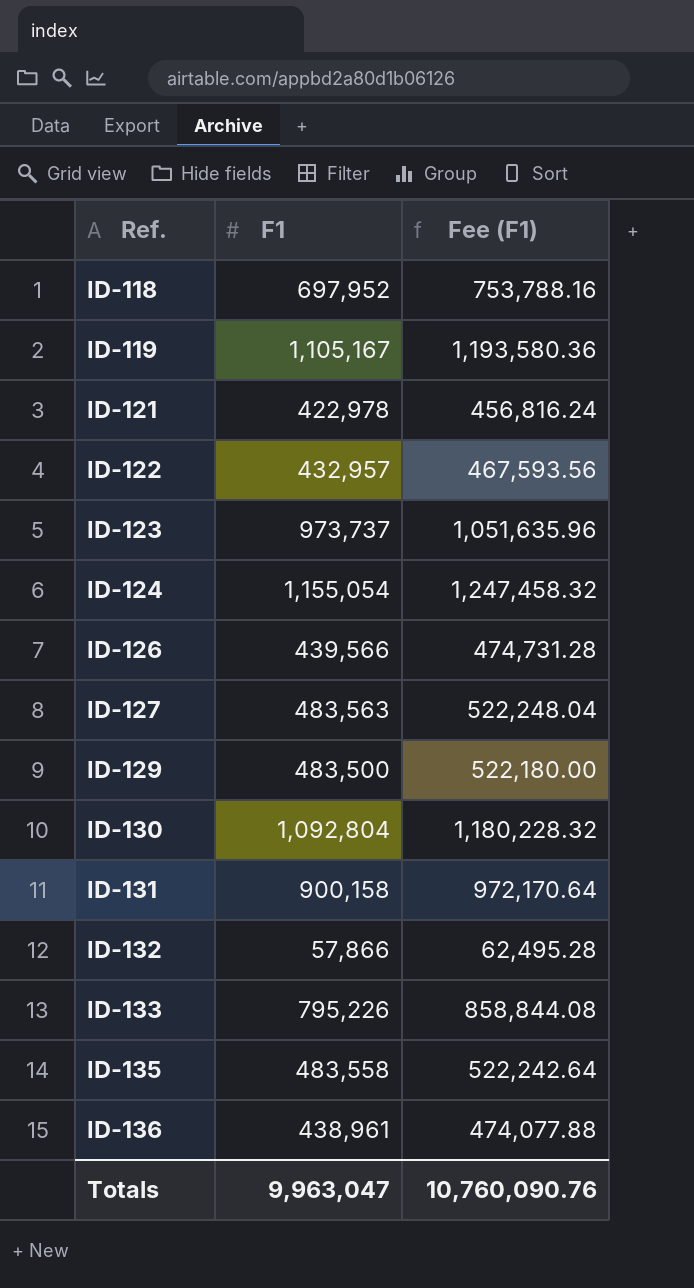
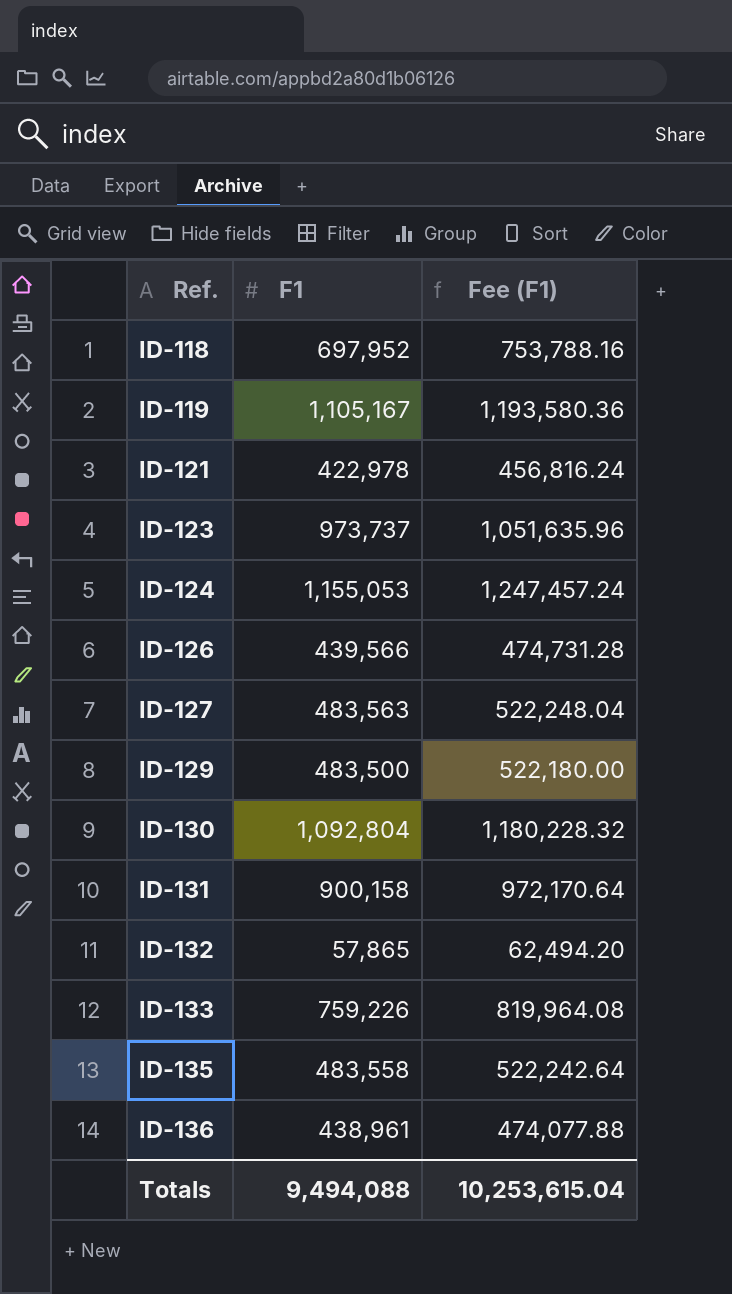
row ID-122: 432,957 | 467,593.56 -> none
ID-124 | F1: 1,155,054 -> 1,155,053
ID-124 | Fee (F1): 1,247,458.32 -> 1,247,457.24
ID-132 | F1: 57,866 -> 57,865
ID-132 | Fee (F1): 62,495.28 -> 62,494.20
ID-133 | F1: 795,226 -> 759,226
ID-133 | Fee (F1): 858,844.08 -> 819,964.08
Totals | F1: 9,963,047 -> 9,494,088
Totals | Fee (F1): 10,760,090.76 -> 10,253,615.04

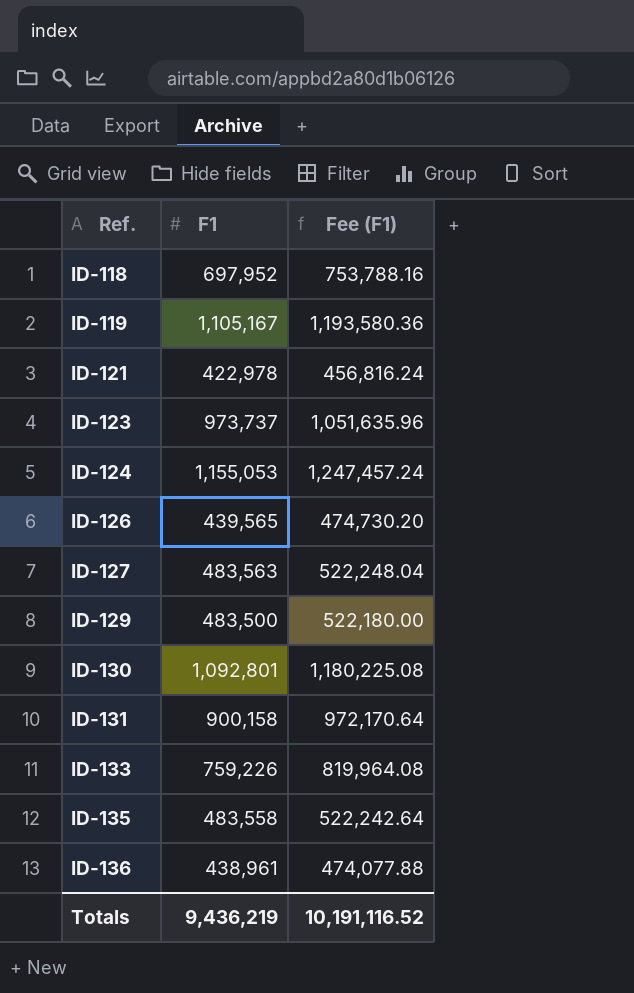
row ID-132: 57,865 | 62,494.20 -> none
ID-126 | F1: 439,566 -> 439,565
ID-126 | Fee (F1): 474,731.28 -> 474,730.20
ID-130 | F1: 1,092,804 -> 1,092,801
ID-130 | Fee (F1): 1,180,228.32 -> 1,180,225.08
Totals | F1: 9,494,088 -> 9,436,219
Totals | Fee (F1): 10,253,615.04 -> 10,191,116.52

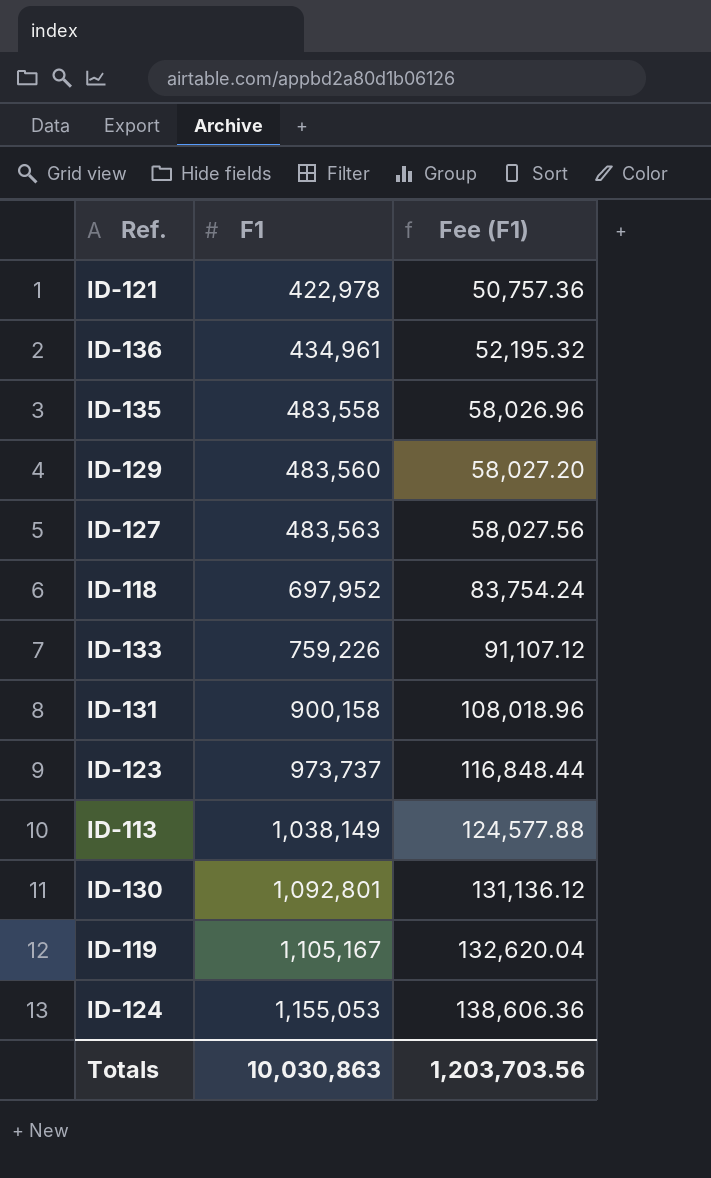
row order: Ref. ascending -> F1 ascending
column Fee (F1) | formula: [F1] * 1.08 -> [F1] * 0.12
row ID-126: 439,565 | 474,730.20 -> none
ID-136 | F1: 438,961 -> 434,961
ID-129 | F1: 483,500 -> 483,560
row ID-113: none -> 1,038,149 | 124,577.88
Totals | F1: 9,436,219 -> 10,030,863
Totals | Fee (F1): 10,191,116.52 -> 1,203,703.56

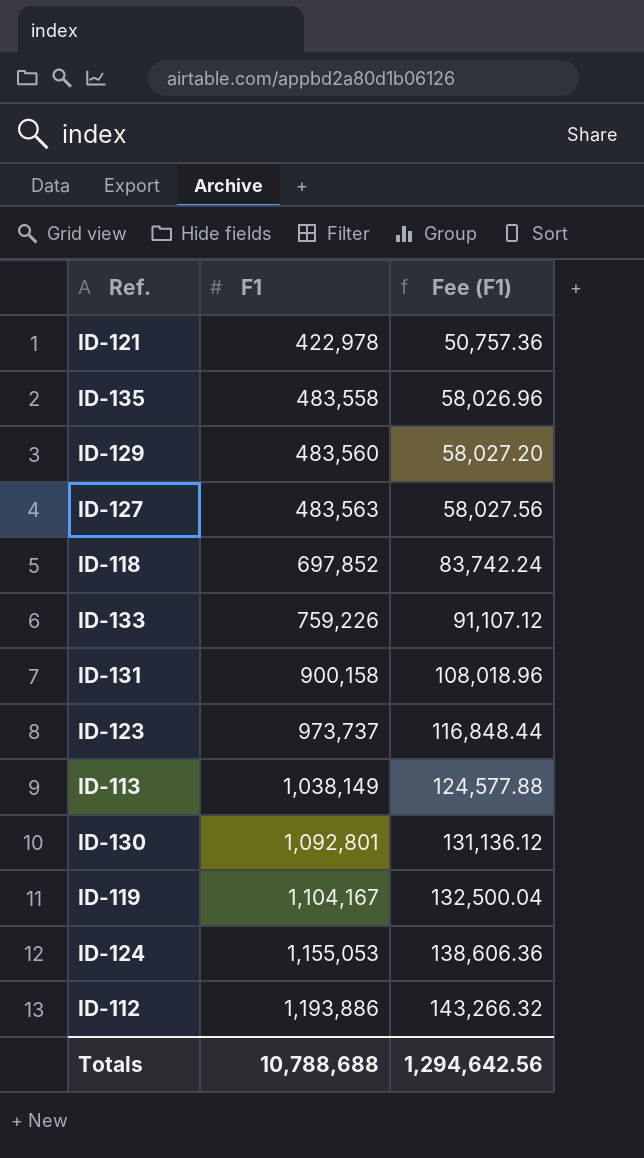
row ID-136: 434,961 | 52,195.32 -> none
ID-118 | F1: 697,952 -> 697,852
ID-118 | Fee (F1): 83,754.24 -> 83,742.24
ID-119 | F1: 1,105,167 -> 1,104,167
ID-119 | Fee (F1): 132,620.04 -> 132,500.04
row ID-112: none -> 1,193,886 | 143,266.32
Totals | F1: 10,030,863 -> 10,788,688
Totals | Fee (F1): 1,203,703.56 -> 1,294,642.56

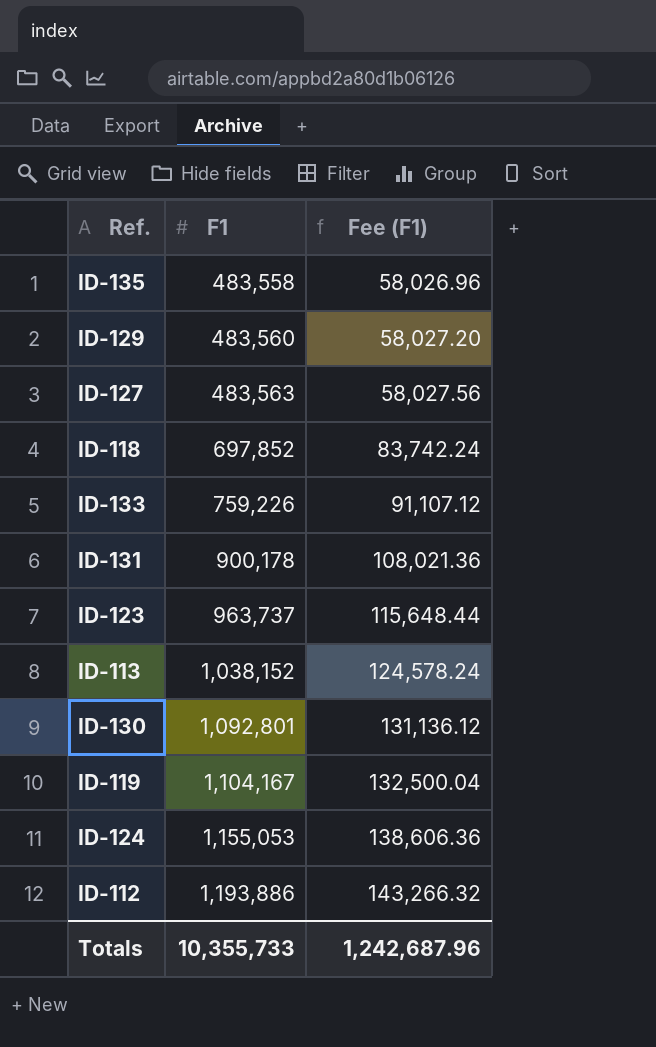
row ID-121: 422,978 | 50,757.36 -> none
ID-131 | F1: 900,158 -> 900,178
ID-131 | Fee (F1): 108,018.96 -> 108,021.36
ID-123 | F1: 973,737 -> 963,737
ID-123 | Fee (F1): 116,848.44 -> 115,648.44
ID-113 | F1: 1,038,149 -> 1,038,152
ID-113 | Fee (F1): 124,577.88 -> 124,578.24
Totals | F1: 10,788,688 -> 10,355,733
Totals | Fee (F1): 1,294,642.56 -> 1,242,687.96

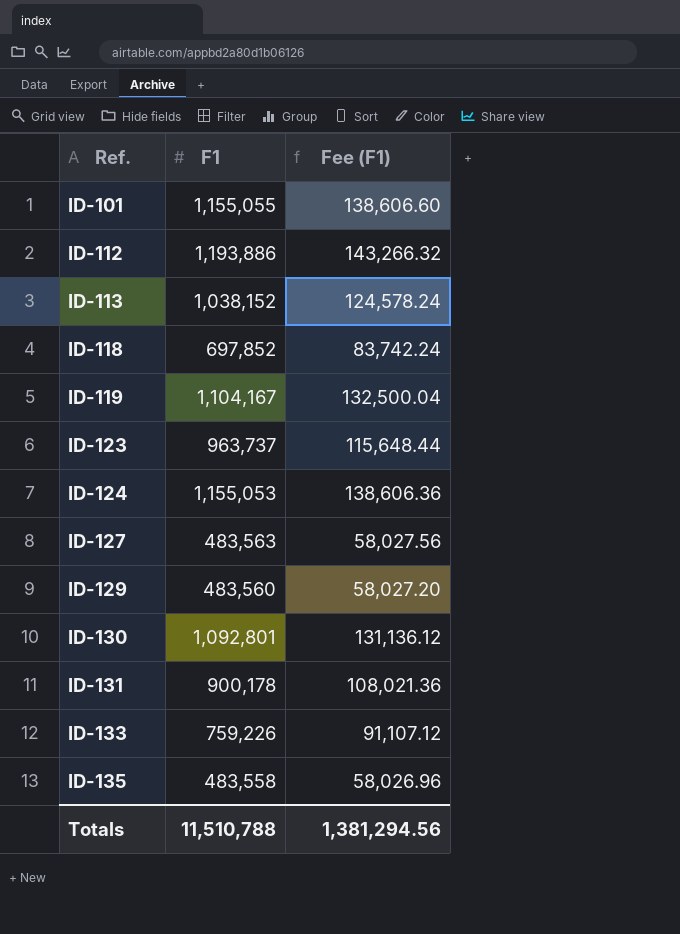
row order: F1 ascending -> Ref. ascending
row ID-101: none -> 1,155,055 | 138,606.60
Totals | F1: 10,355,733 -> 11,510,788
Totals | Fee (F1): 1,242,687.96 -> 1,381,294.56

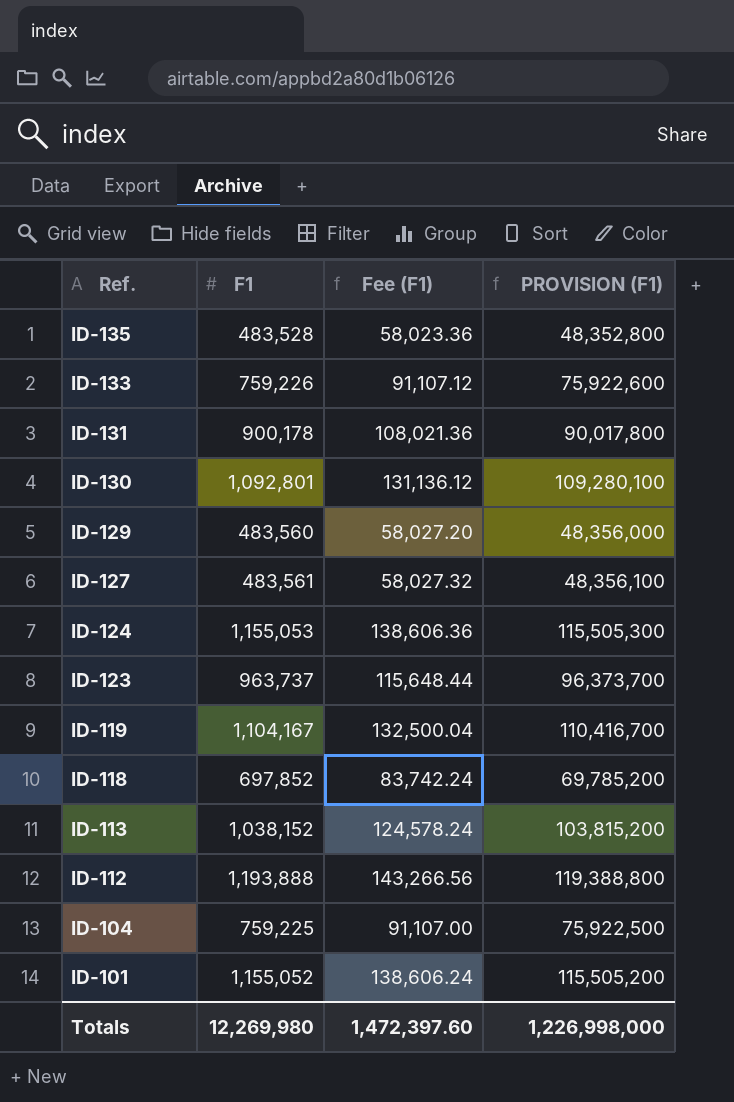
row order: Ref. ascending -> Ref. descending
column PROVISION (F1) | formula: none -> [F1] * 100
ID-135 | F1: 483,558 -> 483,528
ID-135 | Fee (F1): 58,026.96 -> 58,023.36
ID-127 | F1: 483,563 -> 483,561
ID-127 | Fee (F1): 58,027.56 -> 58,027.32
ID-112 | F1: 1,193,886 -> 1,193,888
ID-112 | Fee (F1): 143,266.32 -> 143,266.56
row ID-104: none -> 759,225 | 91,107.00 | 75,922,500
ID-101 | F1: 1,155,055 -> 1,155,052
ID-101 | Fee (F1): 138,606.60 -> 138,606.24
Totals | F1: 11,510,788 -> 12,269,980
Totals | Fee (F1): 1,381,294.56 -> 1,472,397.60

